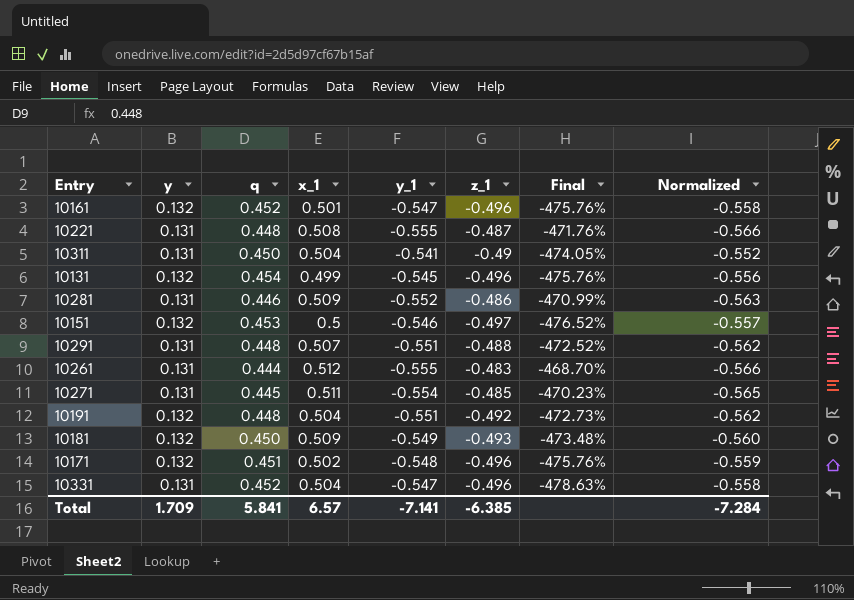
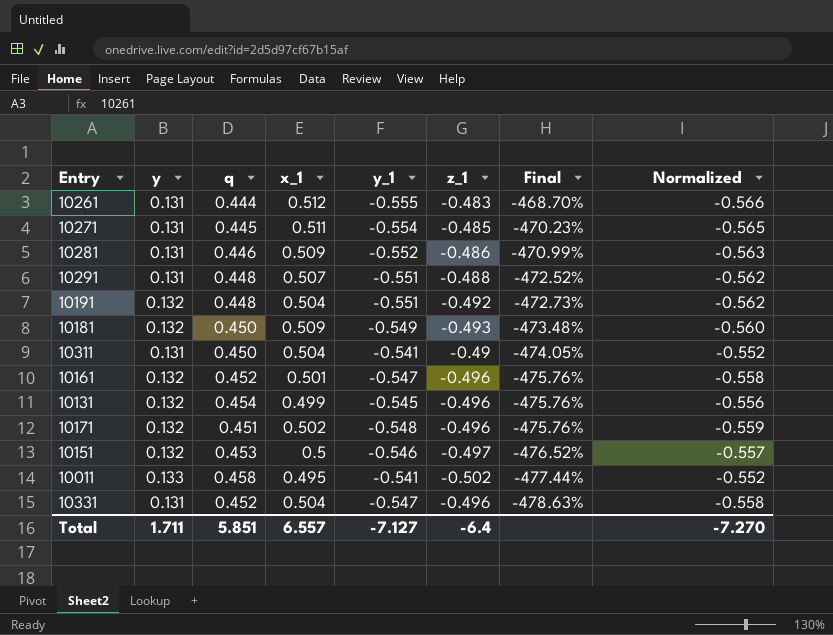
row order: none -> Final descending
row 10221: 0.131 | 0.448 | 0.508 | -0.555 | -0.487 | -471.76% | -0.566 -> none
row 10011: none -> 0.133 | 0.458 | 0.495 | -0.541 | -0.502 | -477.44% | -0.552
Total | y: 1.709 -> 1.711
Total | q: 5.841 -> 5.851
Total | x_1: 6.57 -> 6.557
Total | y_1: -7.141 -> -7.127
Total | z_1: -6.385 -> -6.4
Total | Normalized: -7.284 -> -7.270

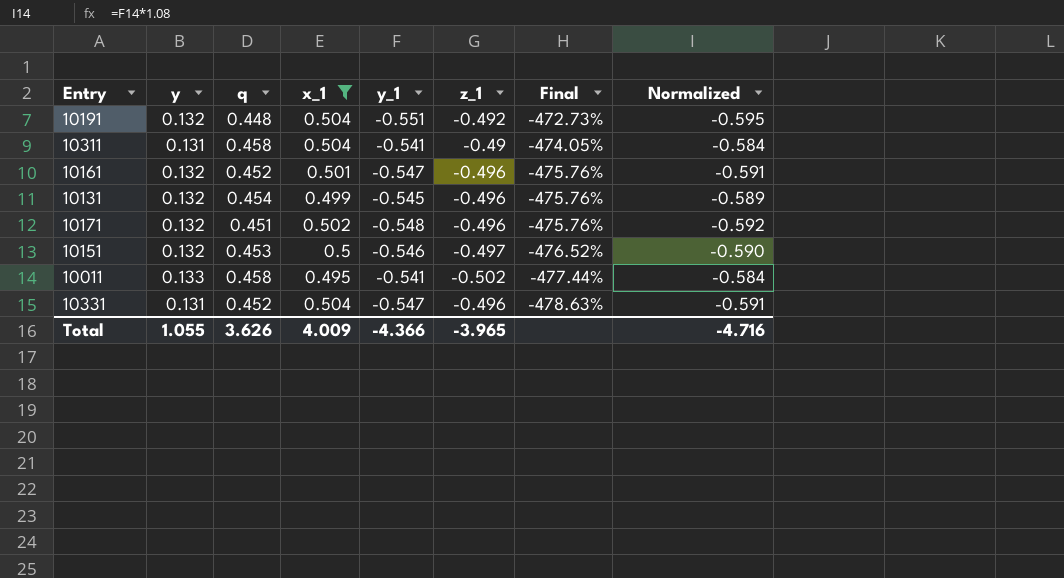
filter: none -> x_1 <= 0.504
column Normalized | formula: [y_1] * 1.02 -> [y_1] * 1.08
10311 | q: 0.450 -> 0.458
Total | y: 1.711 -> 1.055
Total | q: 5.851 -> 3.626
Total | x_1: 6.557 -> 4.009
Total | y_1: -7.127 -> -4.366
Total | z_1: -6.4 -> -3.965
Total | Normalized: -7.270 -> -4.716

